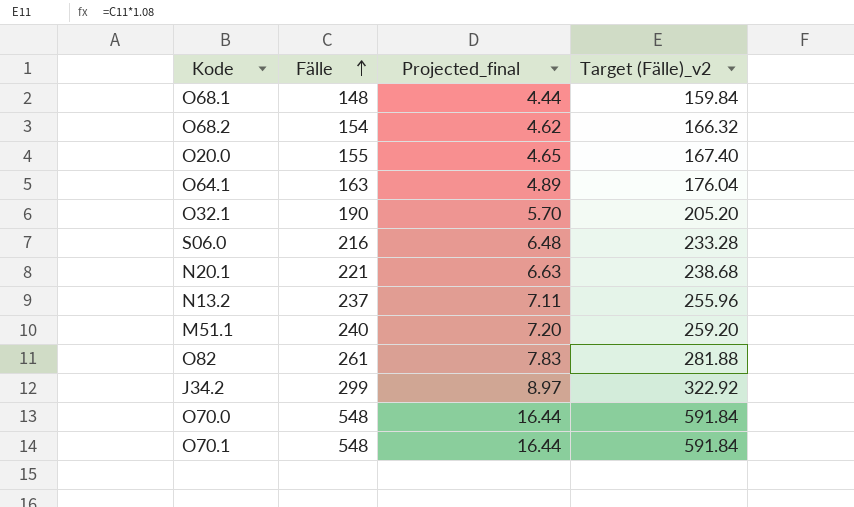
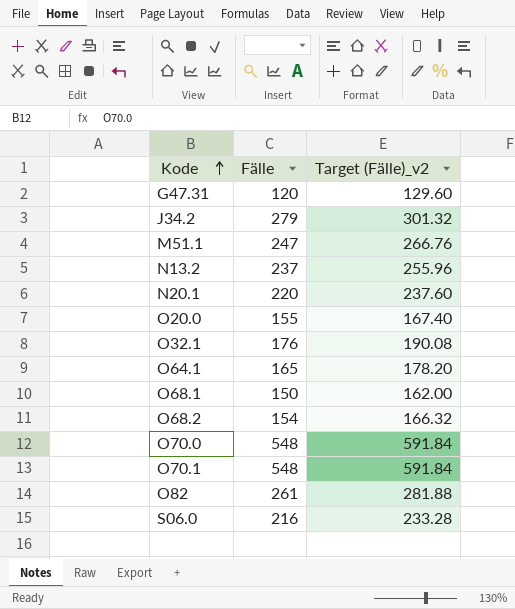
row order: Fälle ascending -> Kode ascending
column Projected_final | formula: [Fälle] * 0.03 -> none
row G47.31: none -> 120 | 129.60
J34.2 | Fälle: 299 -> 279
J34.2 | Target (Fälle)_v2: 322.92 -> 301.32
M51.1 | Fälle: 240 -> 247
M51.1 | Target (Fälle)_v2: 259.20 -> 266.76
N20.1 | Fälle: 221 -> 220
N20.1 | Target (Fälle)_v2: 238.68 -> 237.60
O32.1 | Fälle: 190 -> 176
O32.1 | Target (Fälle)_v2: 205.20 -> 190.08
O64.1 | Fälle: 163 -> 165
O64.1 | Target (Fälle)_v2: 176.04 -> 178.20
O68.1 | Fälle: 148 -> 150
O68.1 | Target (Fälle)_v2: 159.84 -> 162.00

